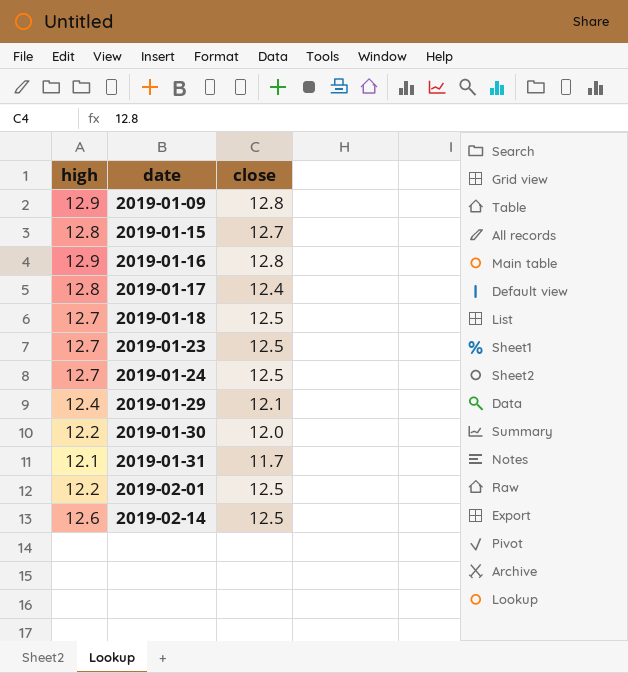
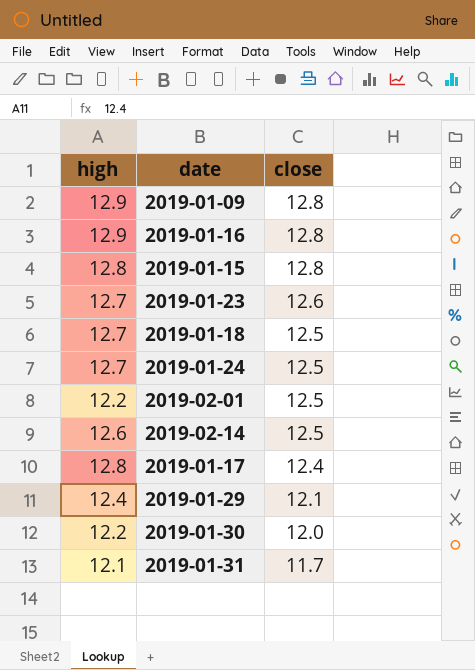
row order: date ascending -> close descending
2019-01-15 | close: 12.7 -> 12.8
2019-01-23 | close: 12.5 -> 12.6

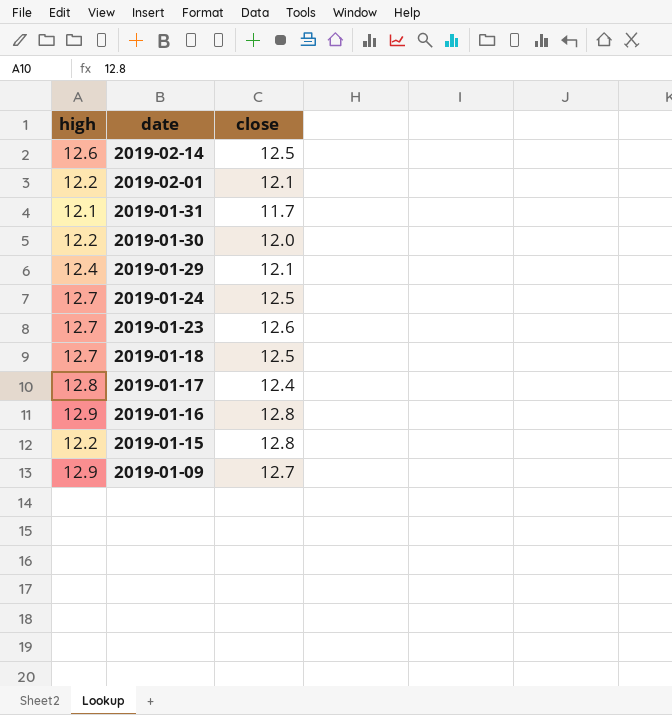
row order: close descending -> date descending
2019-02-01 | close: 12.5 -> 12.1
2019-01-15 | high: 12.8 -> 12.2
2019-01-09 | close: 12.8 -> 12.7

